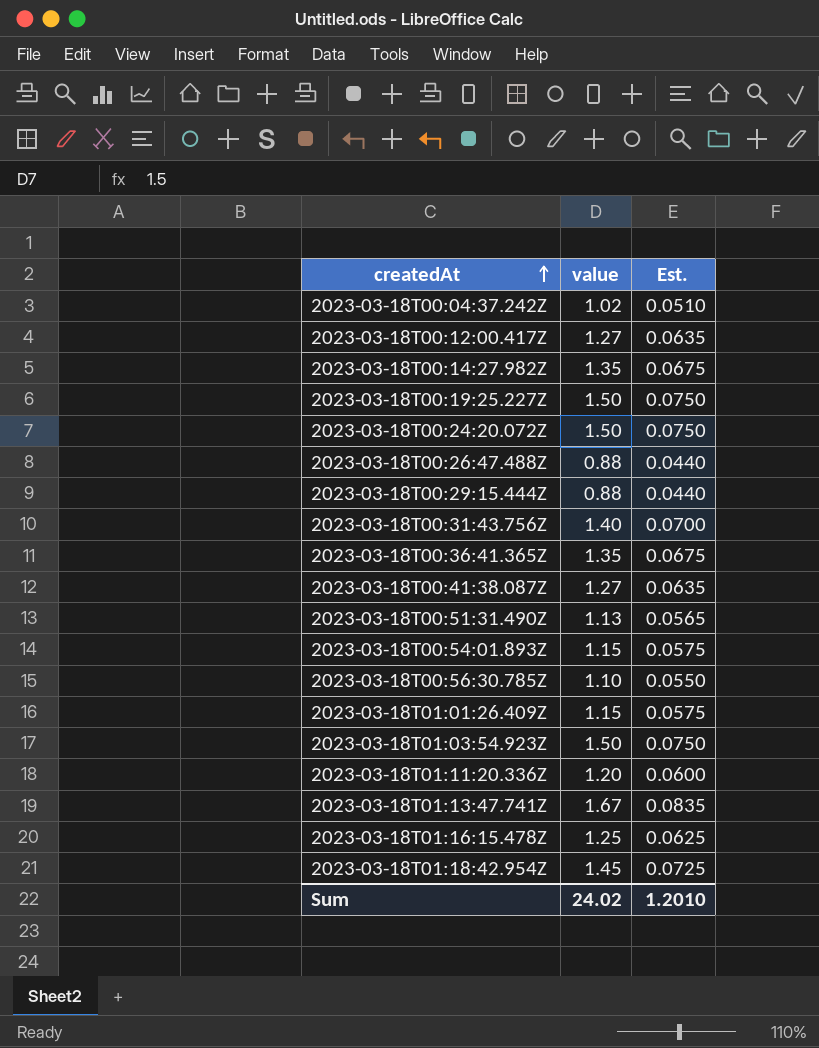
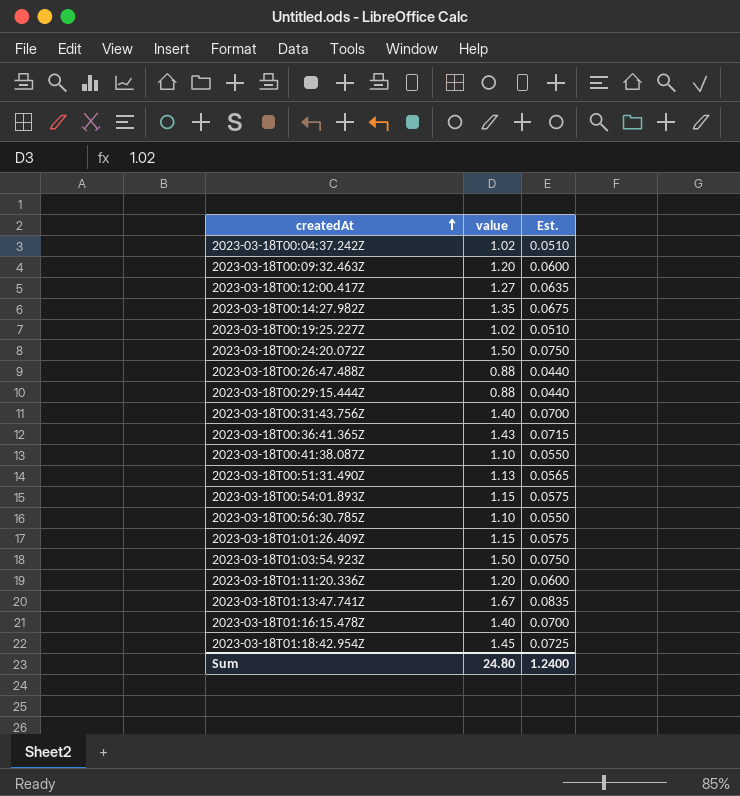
row 2023-03-18T00:09:32.463Z: none -> 1.20 | 0.0600
2023-03-18T00:19:25.227Z | value: 1.50 -> 1.02
2023-03-18T00:19:25.227Z | Est.: 0.0750 -> 0.0510
2023-03-18T00:36:41.365Z | value: 1.35 -> 1.43
2023-03-18T00:36:41.365Z | Est.: 0.0675 -> 0.0715
2023-03-18T00:41:38.087Z | value: 1.27 -> 1.10
2023-03-18T00:41:38.087Z | Est.: 0.0635 -> 0.0550
2023-03-18T01:16:15.478Z | value: 1.25 -> 1.40
2023-03-18T01:16:15.478Z | Est.: 0.0625 -> 0.0700
Sum | value: 24.02 -> 24.80
Sum | Est.: 1.2010 -> 1.2400

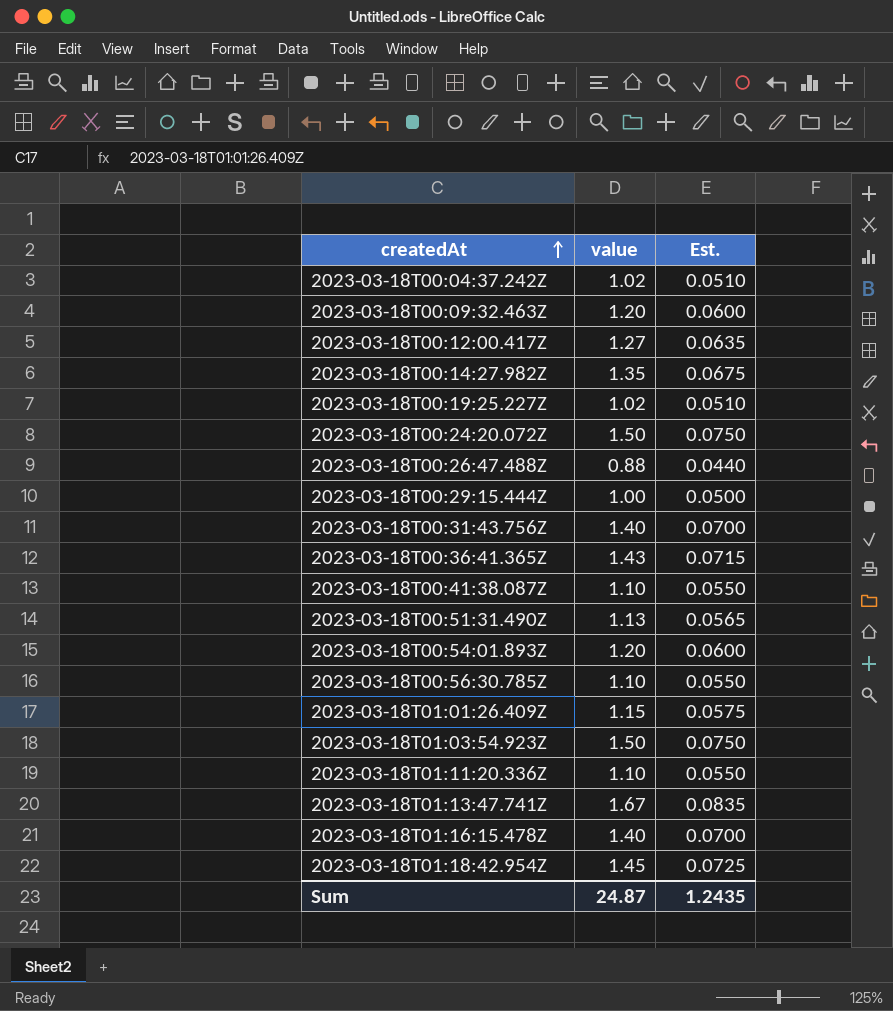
2023-03-18T00:29:15.444Z | value: 0.88 -> 1.00
2023-03-18T00:29:15.444Z | Est.: 0.0440 -> 0.0500
2023-03-18T00:54:01.893Z | value: 1.15 -> 1.20
2023-03-18T00:54:01.893Z | Est.: 0.0575 -> 0.0600
2023-03-18T01:11:20.336Z | value: 1.20 -> 1.10
2023-03-18T01:11:20.336Z | Est.: 0.0600 -> 0.0550
Sum | value: 24.80 -> 24.87
Sum | Est.: 1.2400 -> 1.2435

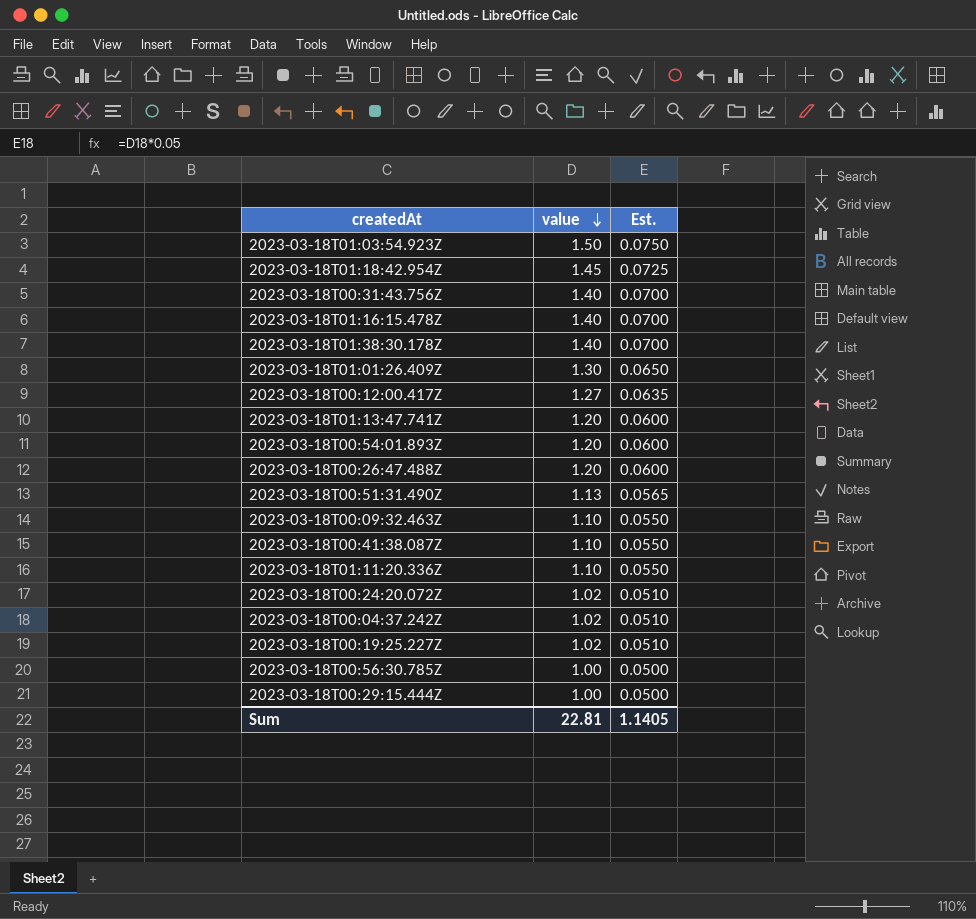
row order: createdAt ascending -> value descending
row 2023-03-18T00:14:27.982Z: 1.35 | 0.0675 -> none
row 2023-03-18T00:36:41.365Z: 1.43 | 0.0715 -> none
row 2023-03-18T01:38:30.178Z: none -> 1.40 | 0.0700
2023-03-18T01:01:26.409Z | value: 1.15 -> 1.30
2023-03-18T01:01:26.409Z | Est.: 0.0575 -> 0.0650
2023-03-18T01:13:47.741Z | value: 1.67 -> 1.20
2023-03-18T01:13:47.741Z | Est.: 0.0835 -> 0.0600
2023-03-18T00:26:47.488Z | value: 0.88 -> 1.20
2023-03-18T00:26:47.488Z | Est.: 0.0440 -> 0.0600
2023-03-18T00:09:32.463Z | value: 1.20 -> 1.10
2023-03-18T00:09:32.463Z | Est.: 0.0600 -> 0.0550
2023-03-18T00:24:20.072Z | value: 1.50 -> 1.02
2023-03-18T00:24:20.072Z | Est.: 0.0750 -> 0.0510
2023-03-18T00:56:30.785Z | value: 1.10 -> 1.00
2023-03-18T00:56:30.785Z | Est.: 0.0550 -> 0.0500
Sum | value: 24.87 -> 22.81
Sum | Est.: 1.2435 -> 1.1405

